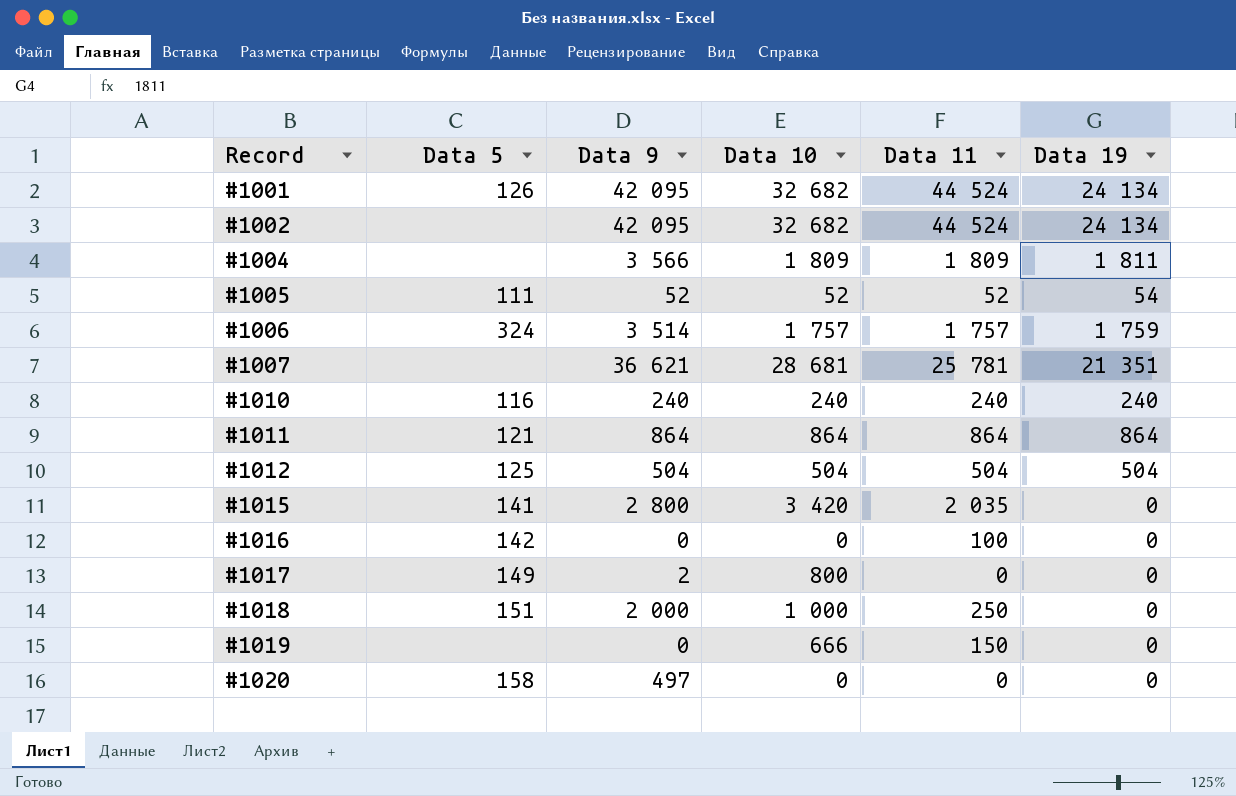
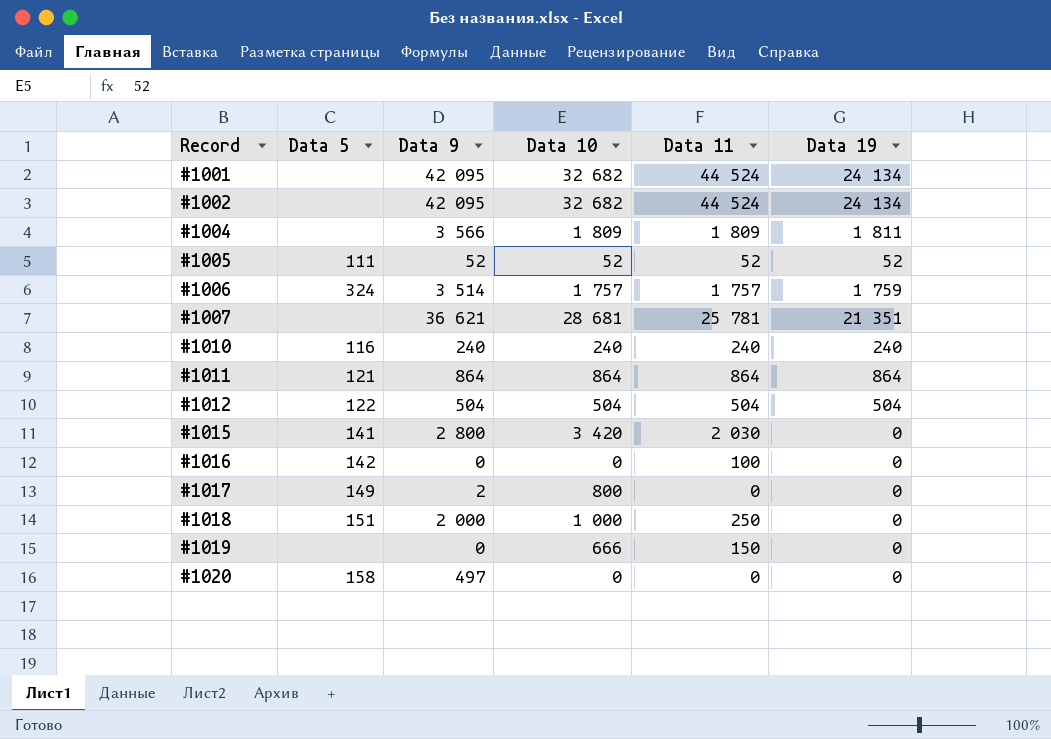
#1001 | Data 5: 126 -> none
#1005 | Data 19: 54 -> 52
#1012 | Data 5: 125 -> 122
#1015 | Data 11: 2 035 -> 2 030

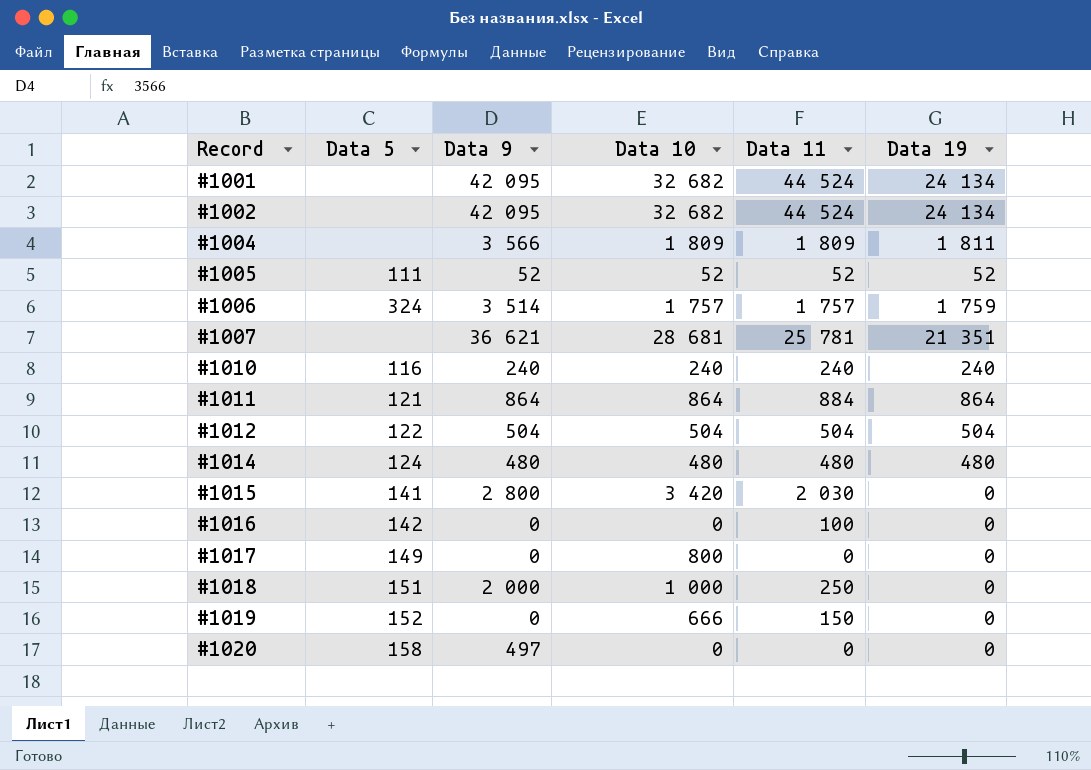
#1011 | Data 11: 864 -> 884
row #1014: none -> 124 | 480 | 480 | 480 | 480
#1017 | Data 9: 2 -> 0
#1019 | Data 5: none -> 152

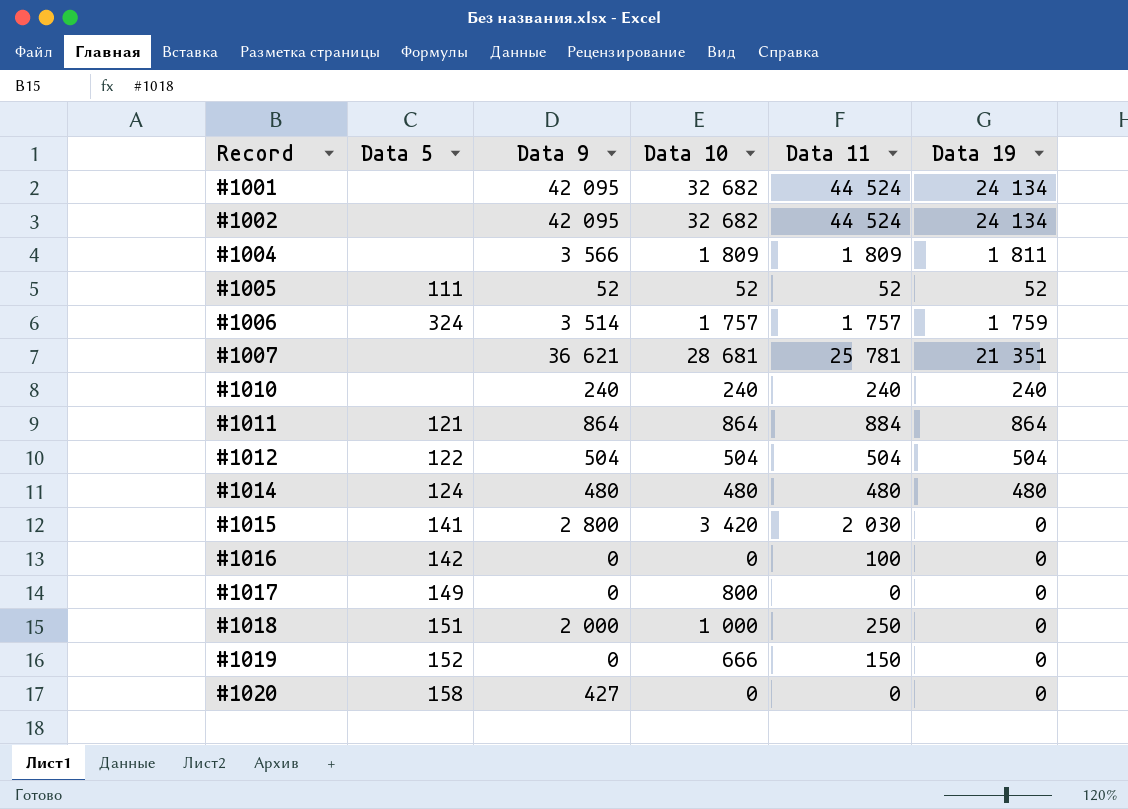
#1010 | Data 5: 116 -> none
#1020 | Data 9: 497 -> 427

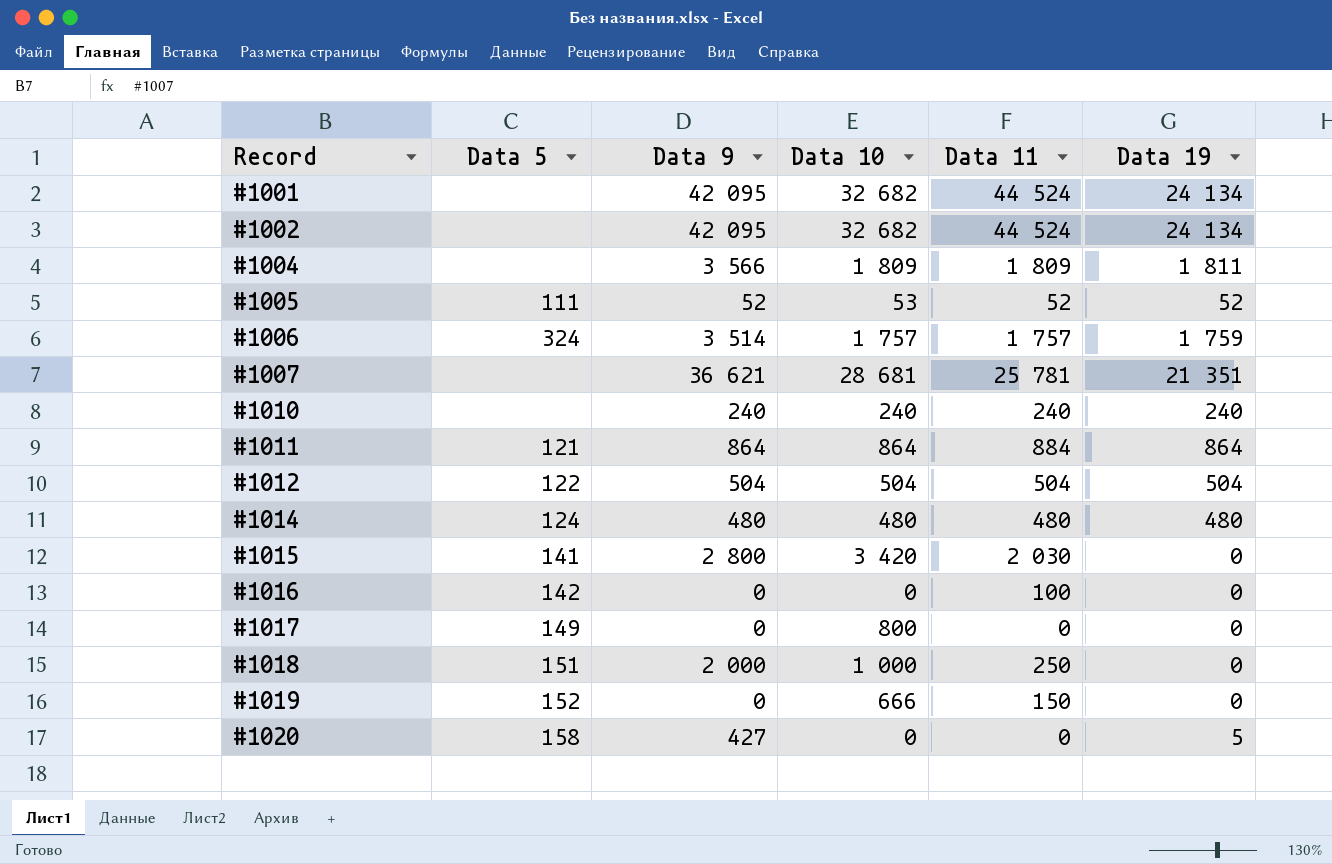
#1005 | Data 10: 52 -> 53
#1020 | Data 19: 0 -> 5

